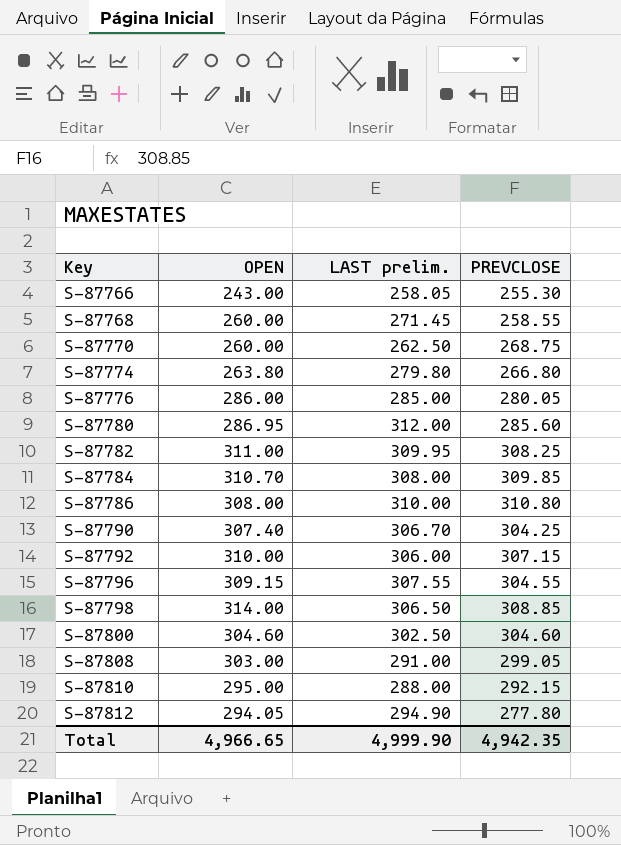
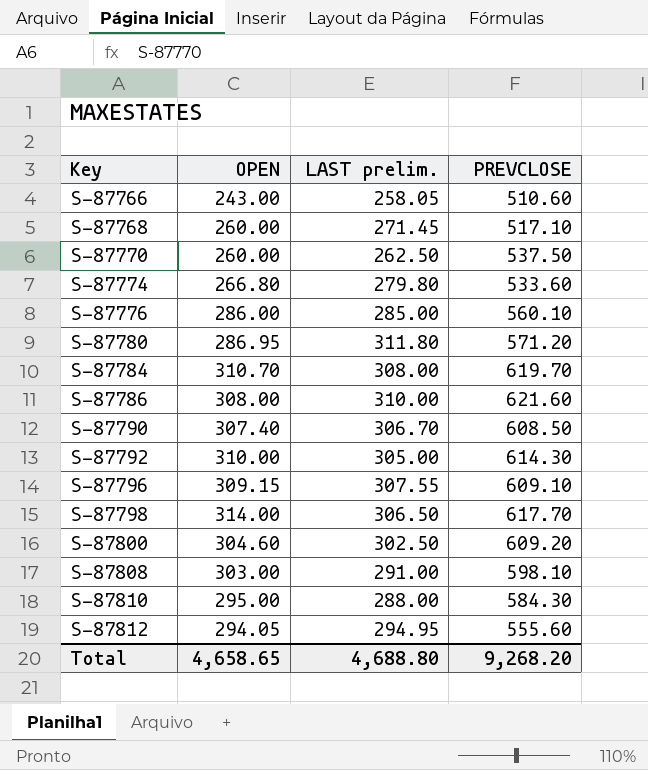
row S-87782: 311.00 | 309.95 | 308.25 -> none
S-87766 | PREVCLOSE: 255.30 -> 510.60
S-87768 | PREVCLOSE: 258.55 -> 517.10
S-87770 | PREVCLOSE: 268.75 -> 537.50
S-87774 | OPEN: 263.80 -> 266.80
S-87774 | PREVCLOSE: 266.80 -> 533.60
S-87776 | PREVCLOSE: 280.05 -> 560.10
S-87780 | LAST prelim.: 312.00 -> 311.80
S-87780 | PREVCLOSE: 285.60 -> 571.20
S-87784 | PREVCLOSE: 309.85 -> 619.70
S-87786 | PREVCLOSE: 310.80 -> 621.60
S-87790 | PREVCLOSE: 304.25 -> 608.50
S-87792 | LAST prelim.: 306.00 -> 305.00
S-87792 | PREVCLOSE: 307.15 -> 614.30
S-87796 | PREVCLOSE: 304.55 -> 609.10
S-87798 | PREVCLOSE: 308.85 -> 617.70
S-87800 | PREVCLOSE: 304.60 -> 609.20
S-87808 | PREVCLOSE: 299.05 -> 598.10
S-87810 | PREVCLOSE: 292.15 -> 584.30
S-87812 | LAST prelim.: 294.90 -> 294.95
S-87812 | PREVCLOSE: 277.80 -> 555.60
Total | OPEN: 4,966.65 -> 4,658.65
Total | LAST prelim.: 4,999.90 -> 4,688.80
Total | PREVCLOSE: 4,942.35 -> 9,268.20

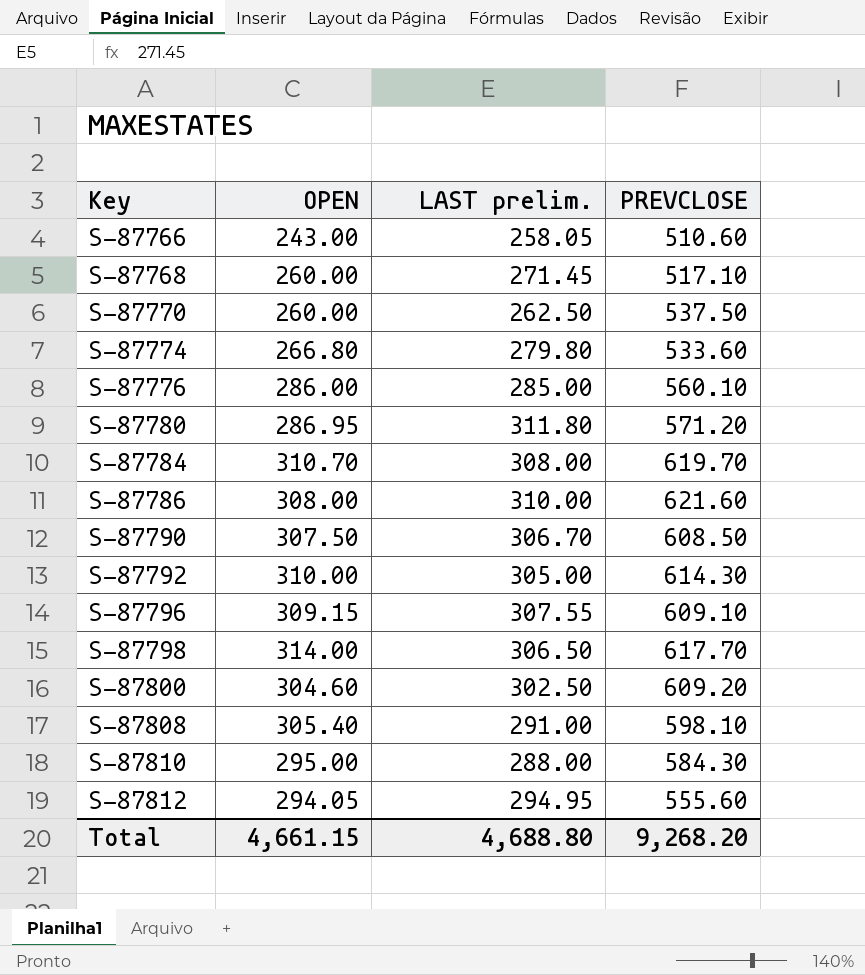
S-87790 | OPEN: 307.40 -> 307.50
S-87808 | OPEN: 303.00 -> 305.40
Total | OPEN: 4,658.65 -> 4,661.15

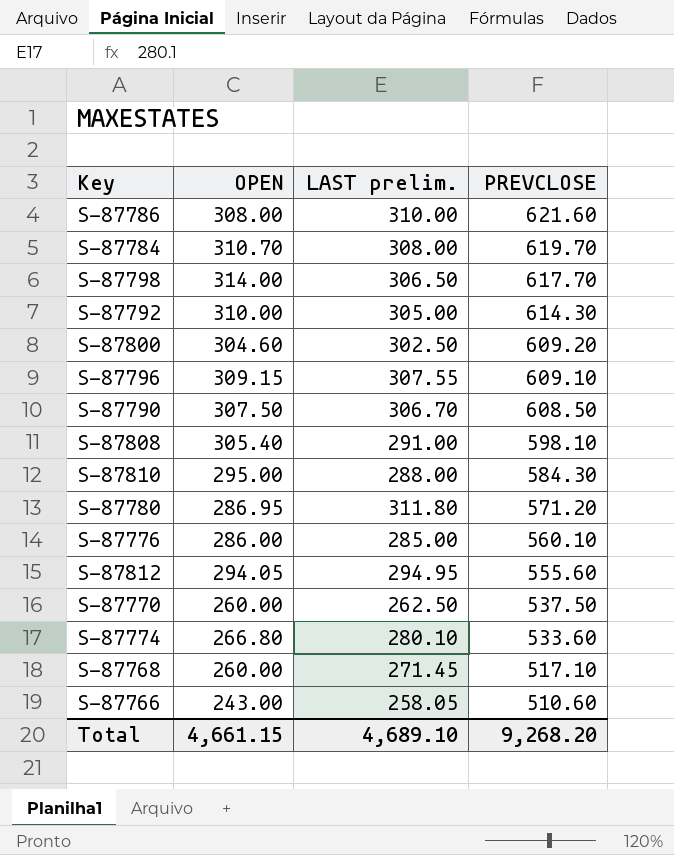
row order: Key ascending -> PREVCLOSE descending
S-87774 | LAST prelim.: 279.80 -> 280.10
Total | LAST prelim.: 4,688.80 -> 4,689.10

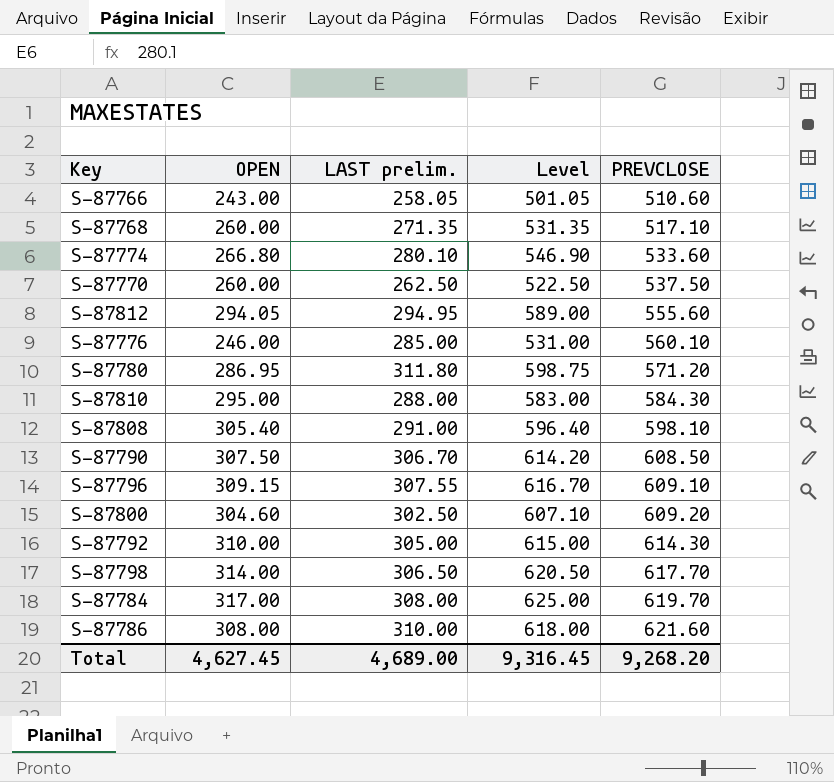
row order: PREVCLOSE descending -> PREVCLOSE ascending
column Level | formula: none -> [OPEN] + [LAST prelim.]
S-87768 | LAST prelim.: 271.45 -> 271.35
S-87776 | OPEN: 286.00 -> 246.00
S-87784 | OPEN: 310.70 -> 317.00
Total | OPEN: 4,661.15 -> 4,627.45
Total | LAST prelim.: 4,689.10 -> 4,689.00

